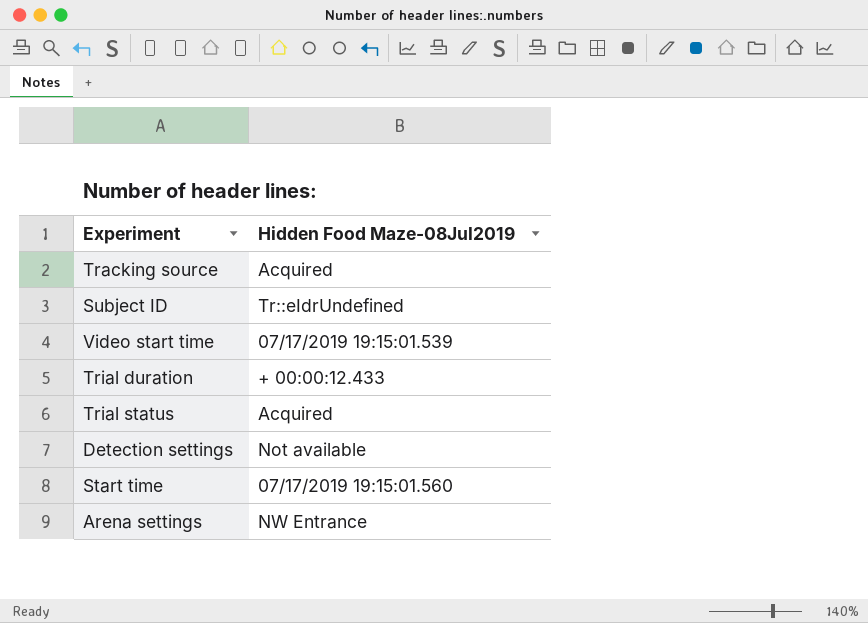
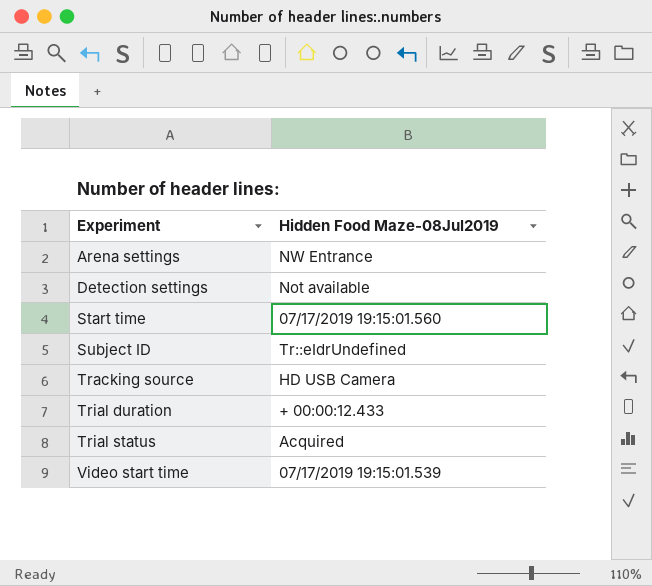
row order: none -> Experiment ascending
Tracking source | Hidden Food Maze-08Jul2019: Acquired -> HD USB Camera

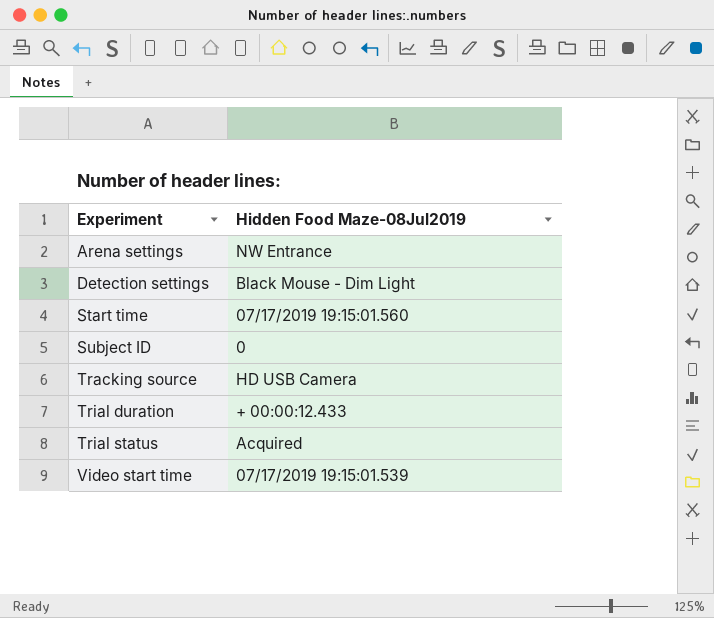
Detection settings | Hidden Food Maze-08Jul2019: Not available -> Black Mouse - Dim Light
Subject ID | Hidden Food Maze-08Jul2019: Tr::eIdrUndefined -> 0

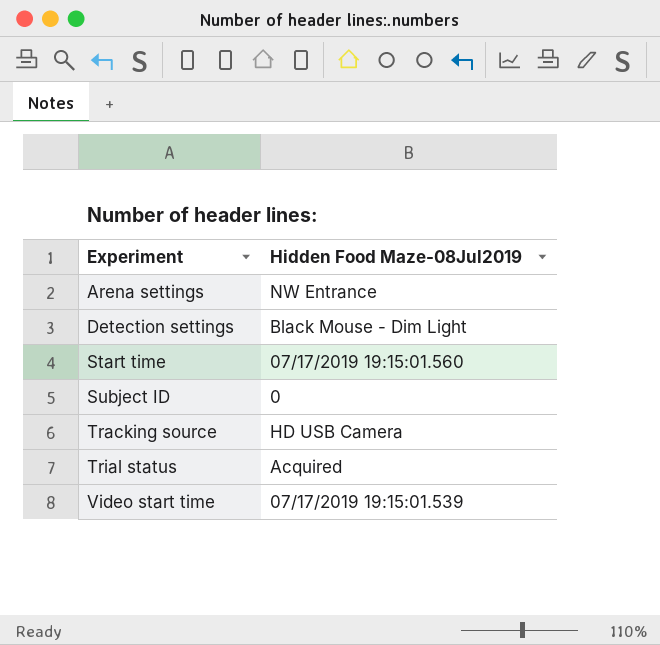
row Trial duration: + 00:00:12.433 -> none

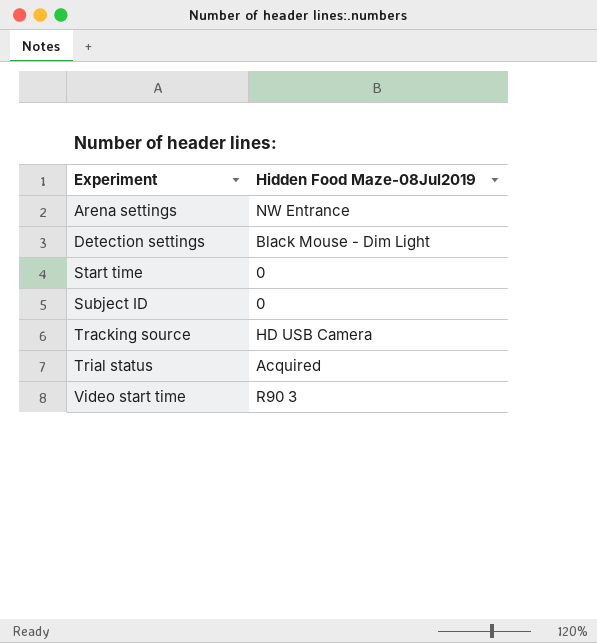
Start time | Hidden Food Maze-08Jul2019: 07/17/2019 19:15:01.560 -> 0
Video start time | Hidden Food Maze-08Jul2019: 07/17/2019 19:15:01.539 -> R90 3

